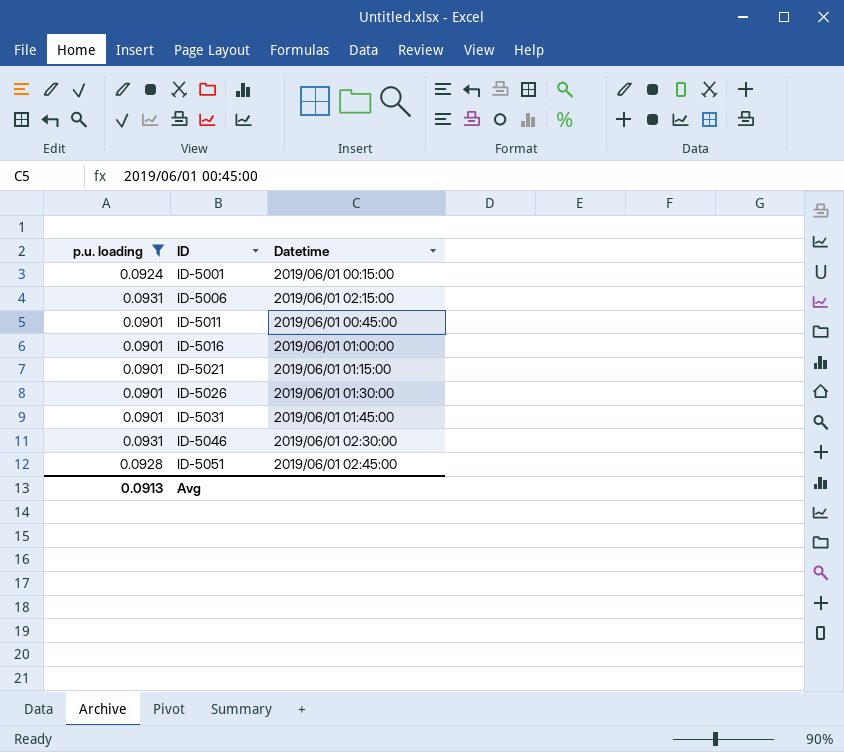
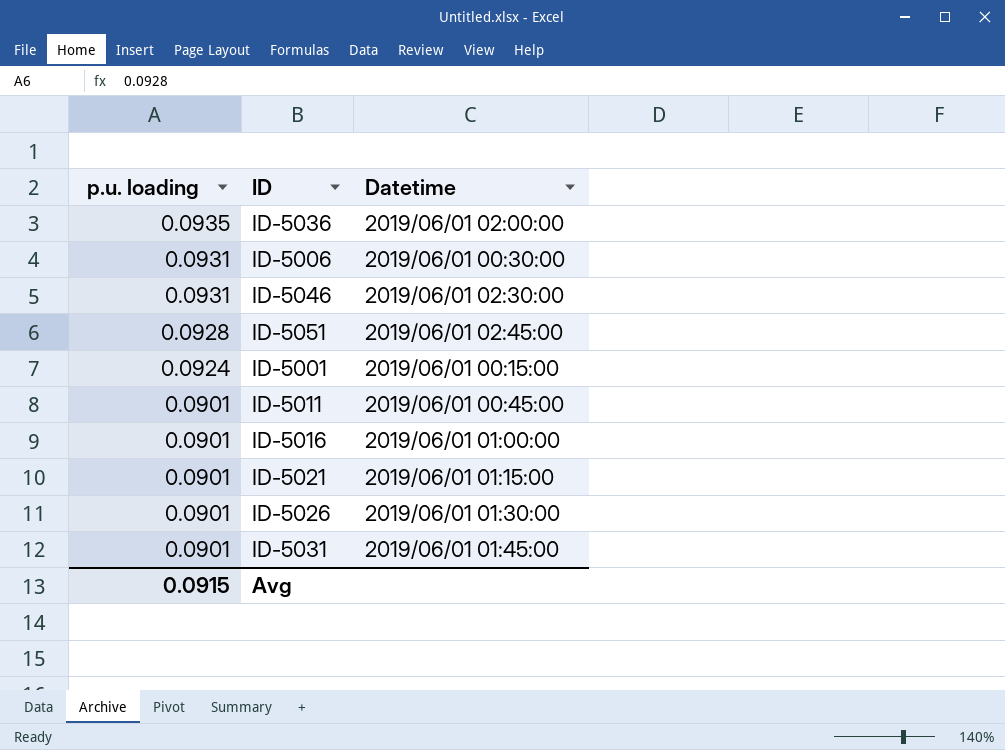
filter: p.u. loading != 0.0935 -> none
row order: ID ascending -> p.u. loading descending
ID-5006 | Datetime: 2019/06/01 02:15:00 -> 2019/06/01 00:30:00
Avg | p.u. loading: 0.0913 -> 0.0915

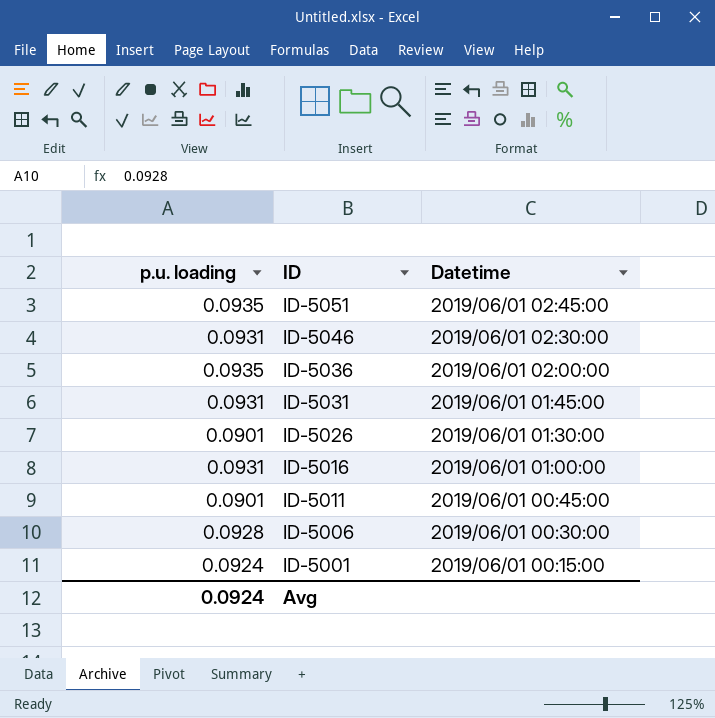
row order: p.u. loading descending -> ID descending
row ID-5021: 0.0901 | 2019/06/01 01:15:00 -> none
ID-5051 | p.u. loading: 0.0928 -> 0.0935
ID-5031 | p.u. loading: 0.0901 -> 0.0931
ID-5016 | p.u. loading: 0.0901 -> 0.0931
ID-5006 | p.u. loading: 0.0931 -> 0.0928
Avg | p.u. loading: 0.0915 -> 0.0924

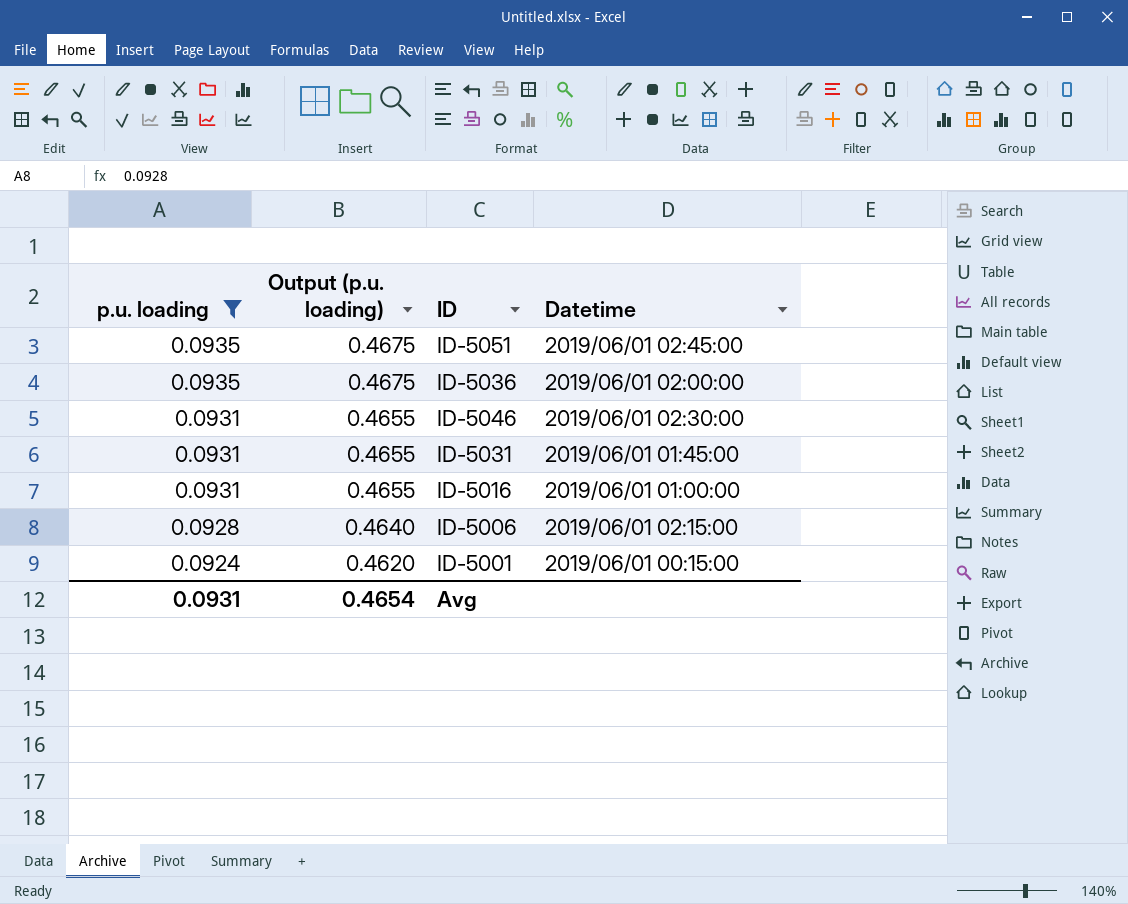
filter: none -> p.u. loading != 0.0901
row order: ID descending -> p.u. loading descending
column Output (p.u. loading) | formula: none -> [p.u. loading] * 5
ID-5006 | Datetime: 2019/06/01 00:30:00 -> 2019/06/01 02:15:00
Avg | p.u. loading: 0.0924 -> 0.0931

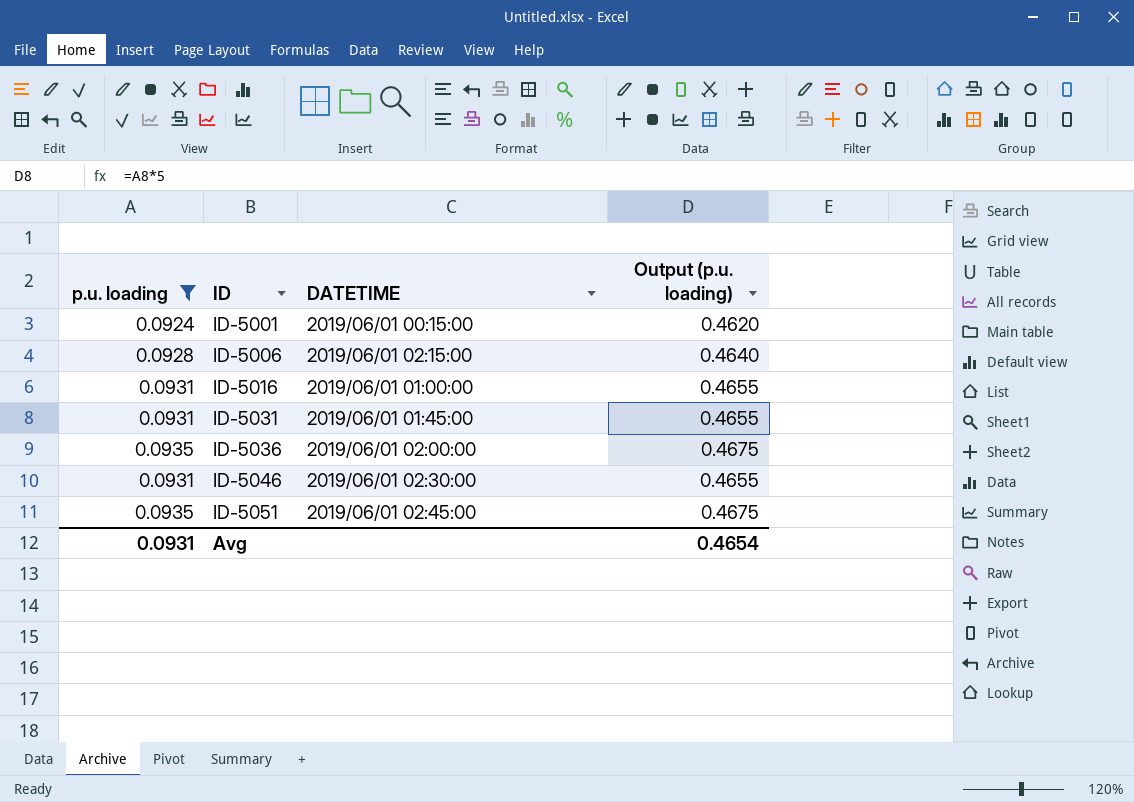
row order: p.u. loading descending -> ID ascending
column name: Datetime -> DATETIME
column Output (p.u. loading) | position: 2 -> 4

